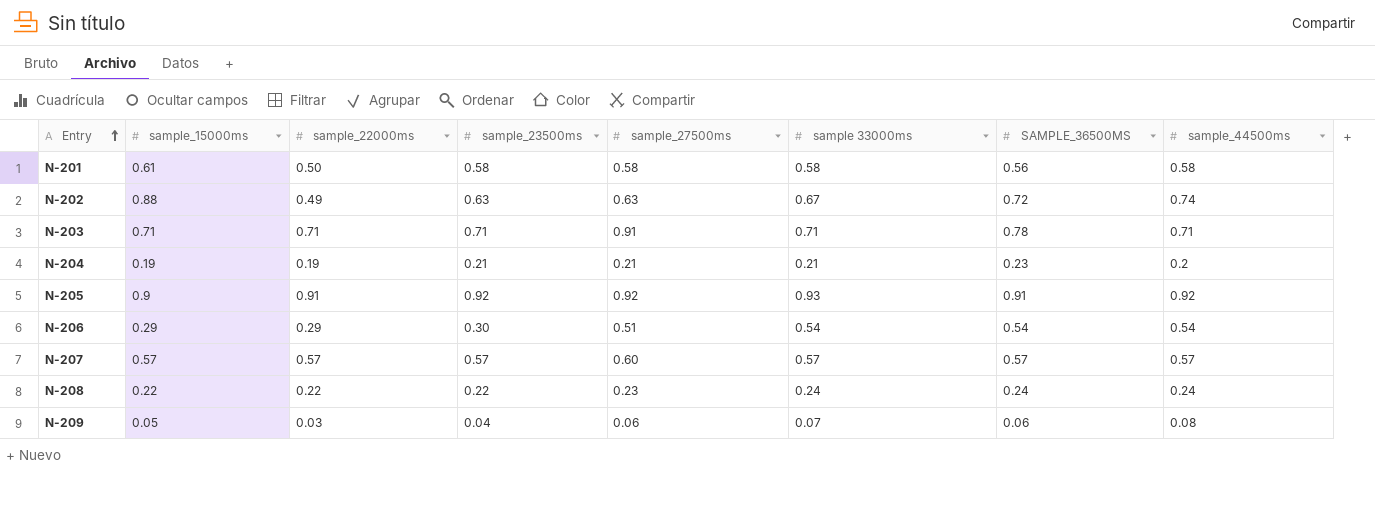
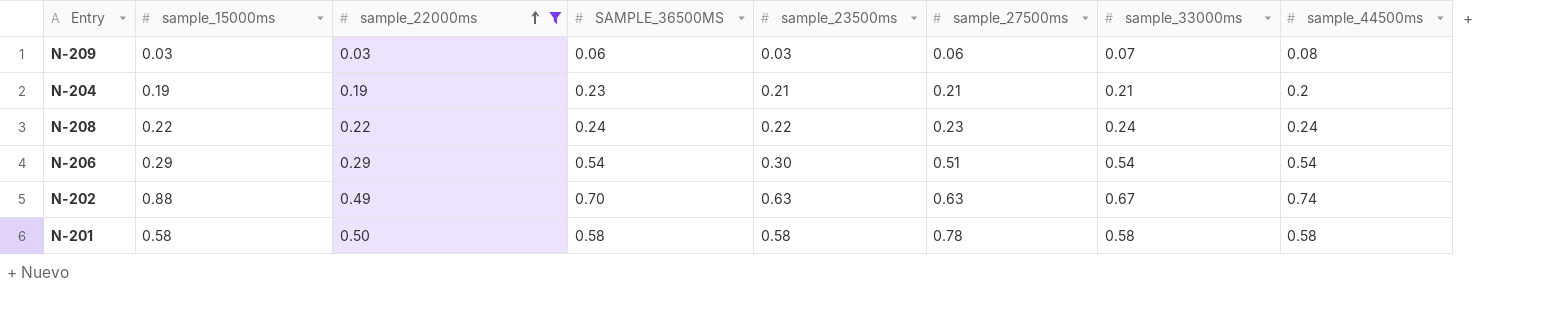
filter: none -> sample_22000ms <= 0.50
row order: Entry ascending -> sample_22000ms ascending
column SAMPLE_36500MS | position: 7 -> 4
column name: sample 33000ms -> sample_33000ms
N-209 | sample_15000ms: 0.05 -> 0.03
N-209 | sample_23500ms: 0.04 -> 0.03
N-202 | SAMPLE_36500MS: 0.72 -> 0.70
N-201 | sample_15000ms: 0.61 -> 0.58
N-201 | SAMPLE_36500MS: 0.56 -> 0.58
N-201 | sample_27500ms: 0.58 -> 0.78

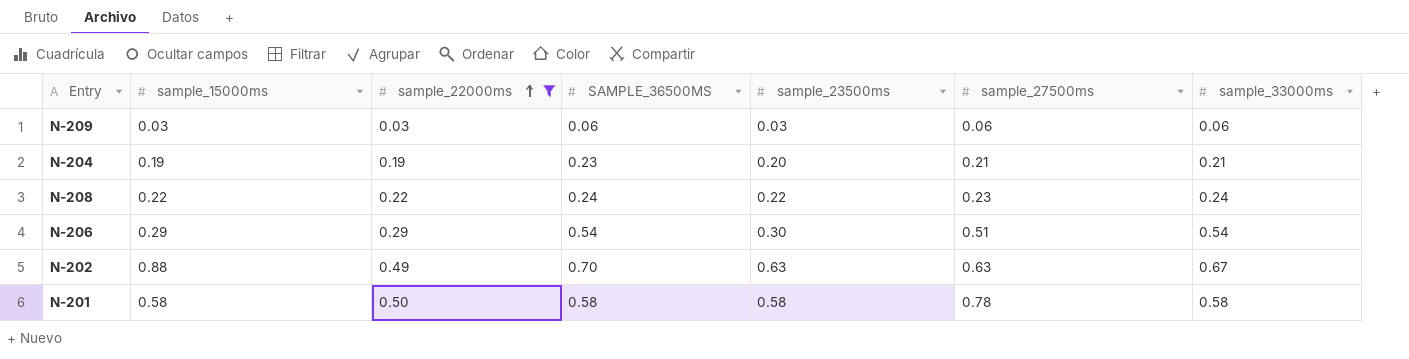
column sample_44500ms | position: 8 -> none
N-209 | sample_33000ms: 0.07 -> 0.06
N-204 | sample_23500ms: 0.21 -> 0.20

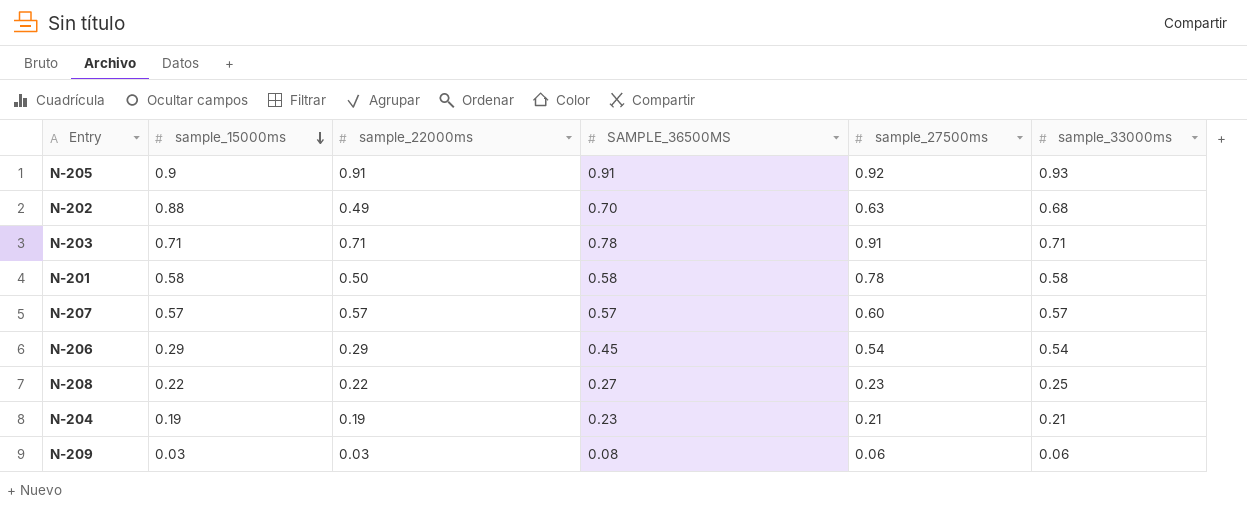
filter: sample_22000ms <= 0.50 -> none
row order: sample_22000ms ascending -> sample_15000ms descending
column sample_23500ms | position: 5 -> none
N-202 | sample_33000ms: 0.67 -> 0.68
N-206 | SAMPLE_36500MS: 0.54 -> 0.45
N-206 | sample_27500ms: 0.51 -> 0.54
N-208 | SAMPLE_36500MS: 0.24 -> 0.27
N-208 | sample_33000ms: 0.24 -> 0.25
N-209 | SAMPLE_36500MS: 0.06 -> 0.08

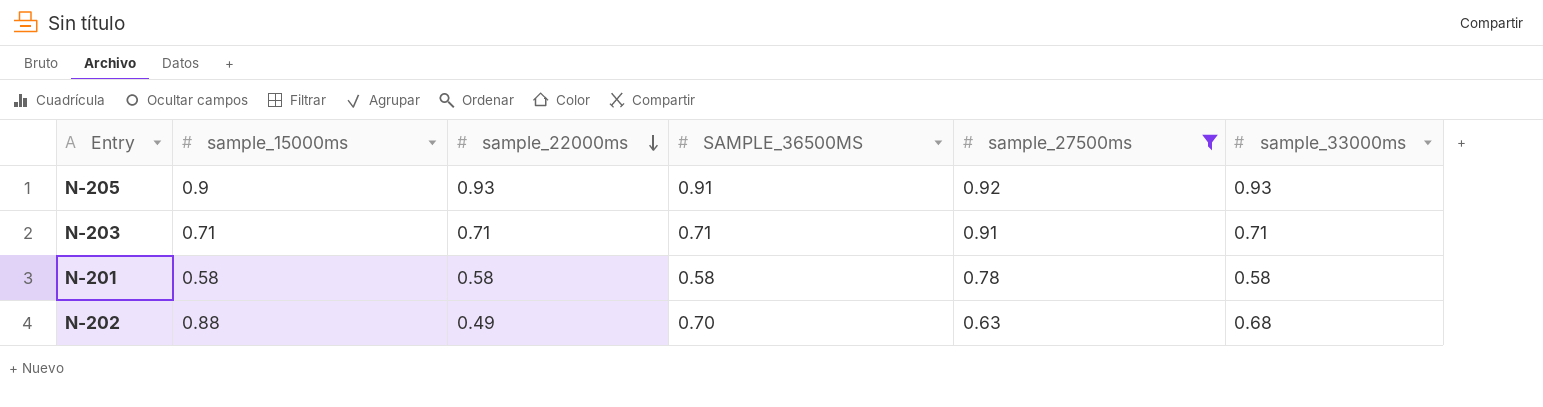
filter: none -> sample_27500ms >= 0.63
row order: sample_15000ms descending -> sample_22000ms descending
N-205 | sample_22000ms: 0.91 -> 0.93
N-203 | SAMPLE_36500MS: 0.78 -> 0.71
N-201 | sample_22000ms: 0.50 -> 0.58

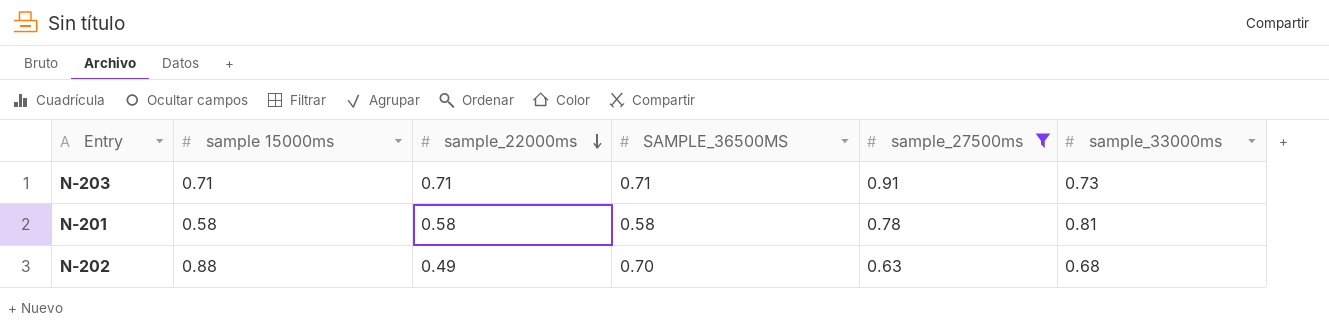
column name: sample_15000ms -> sample 15000ms
row N-205: 0.9 | 0.93 | 0.91 | 0.92 | 0.93 -> none
N-203 | sample_33000ms: 0.71 -> 0.73
N-201 | sample_33000ms: 0.58 -> 0.81

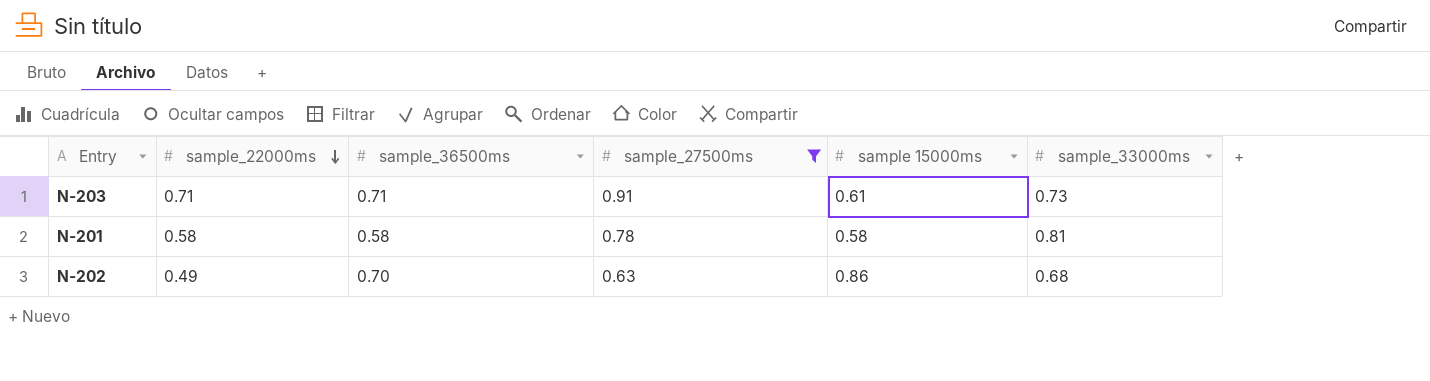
column name: SAMPLE_36500MS -> sample_36500ms
column sample 15000ms | position: 2 -> 5
N-203 | sample 15000ms: 0.71 -> 0.61
N-202 | sample 15000ms: 0.88 -> 0.86

